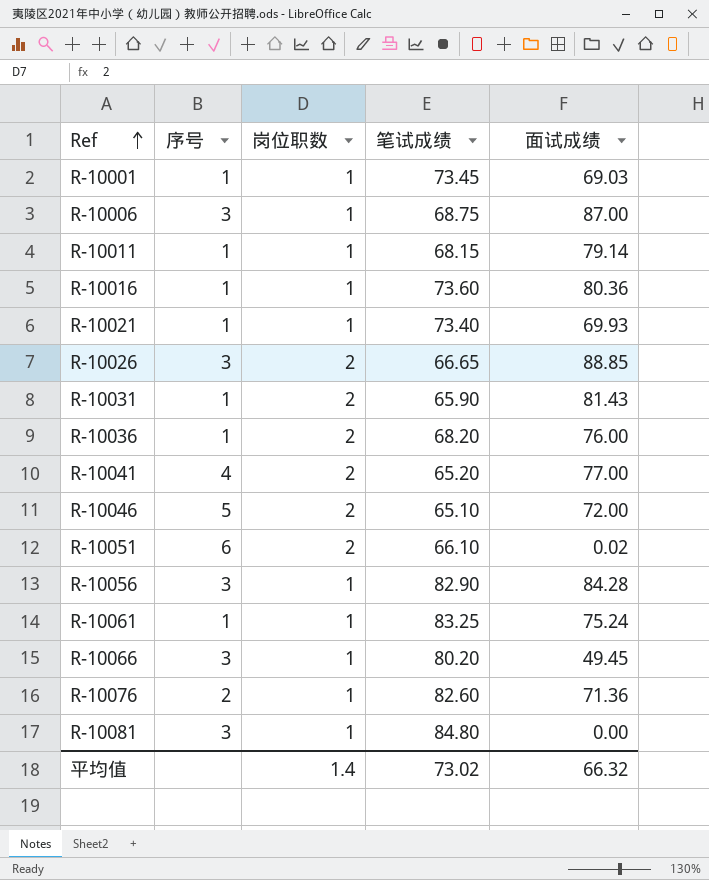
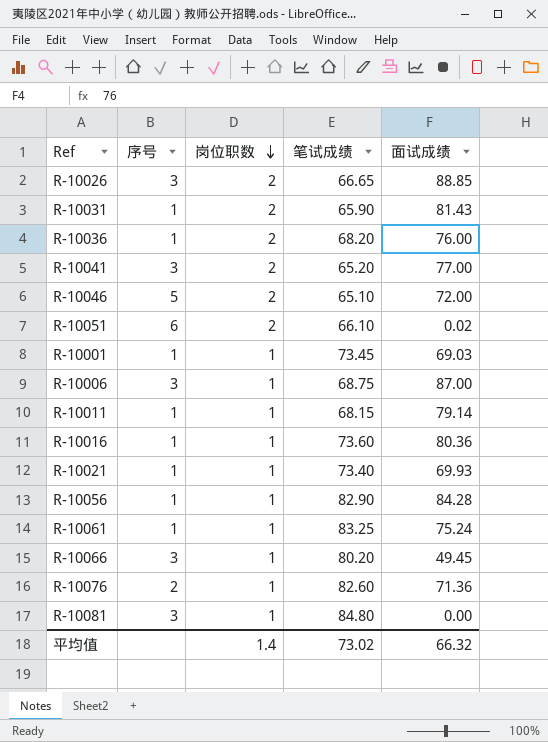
row order: Ref ascending -> 岗位职数 descending
R-10041 | 序号: 4 -> 3
R-10056 | 序号: 3 -> 1

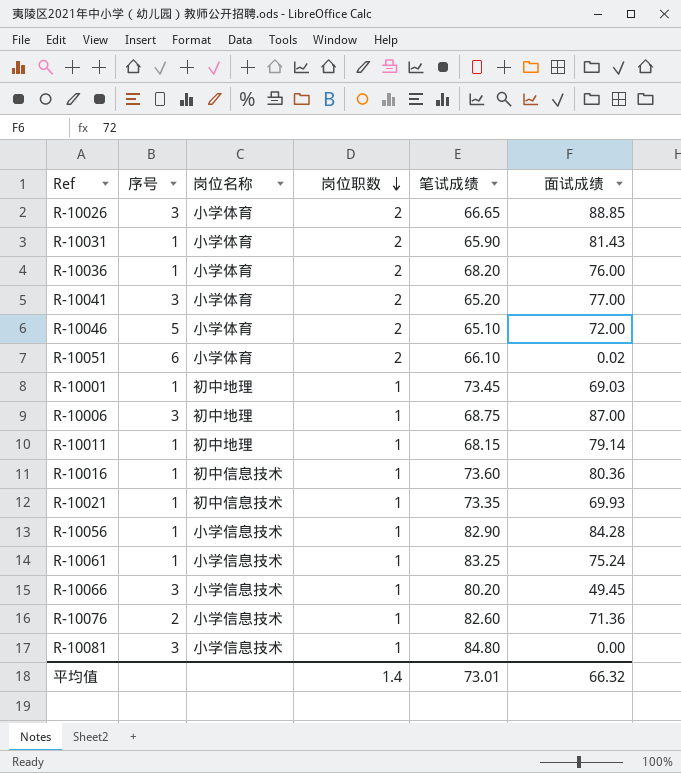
column 岗位名称 | position: none -> 3
R-10021 | 笔试成绩: 73.40 -> 73.35
平均值 | 笔试成绩: 73.02 -> 73.01

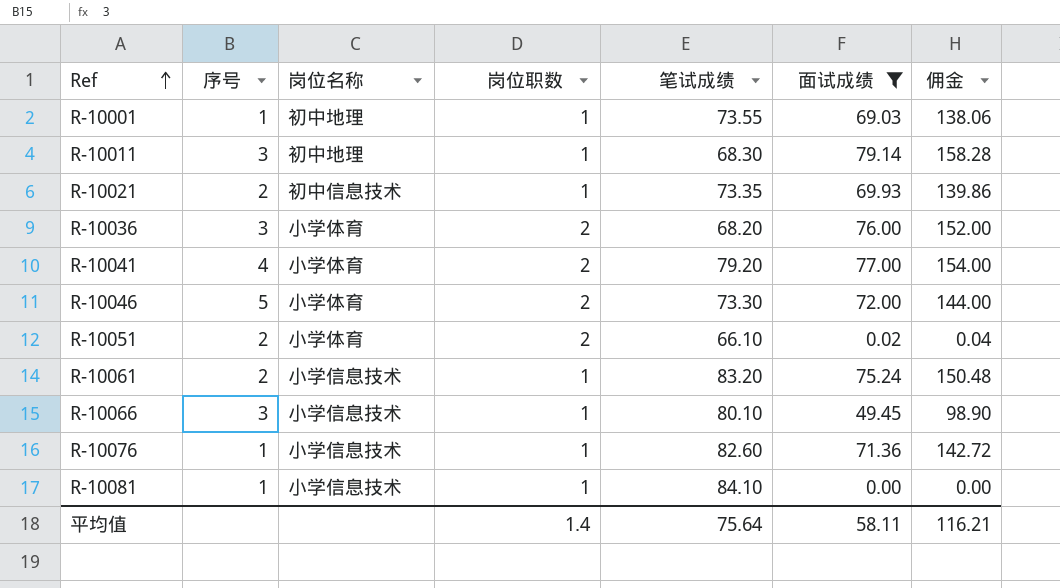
filter: none -> 面试成绩 <= 79.14
row order: 岗位职数 descending -> Ref ascending
column 佣金 | formula: none -> [面试成绩] * 2
R-10001 | 笔试成绩: 73.45 -> 73.55
R-10011 | 序号: 1 -> 3
R-10011 | 笔试成绩: 68.15 -> 68.30
R-10021 | 序号: 1 -> 2
R-10036 | 序号: 1 -> 3
R-10041 | 序号: 3 -> 4
R-10041 | 笔试成绩: 65.20 -> 79.20
R-10046 | 笔试成绩: 65.10 -> 73.30
R-10051 | 序号: 6 -> 2
R-10061 | 序号: 1 -> 2
R-10061 | 笔试成绩: 83.25 -> 83.20
R-10066 | 笔试成绩: 80.20 -> 80.10
R-10076 | 序号: 2 -> 1
R-10081 | 序号: 3 -> 1
R-10081 | 笔试成绩: 84.80 -> 84.10
平均值 | 笔试成绩: 73.01 -> 75.64
平均值 | 面试成绩: 66.32 -> 58.11

